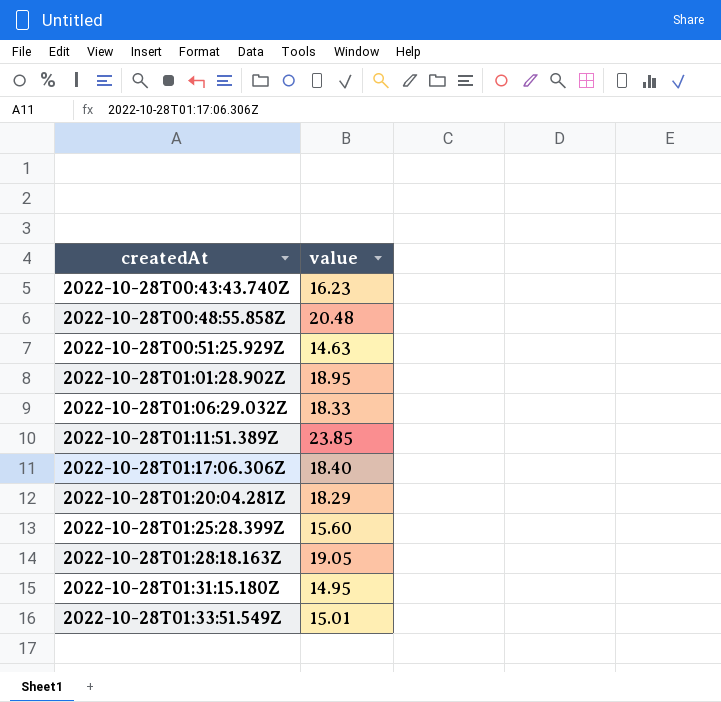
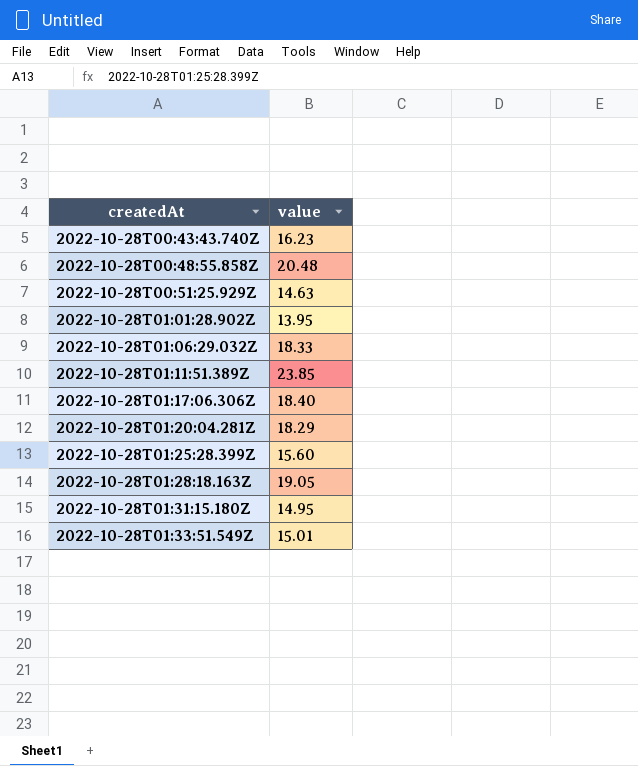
2022-10-28T01:01:28.902Z | value: 18.95 -> 13.95

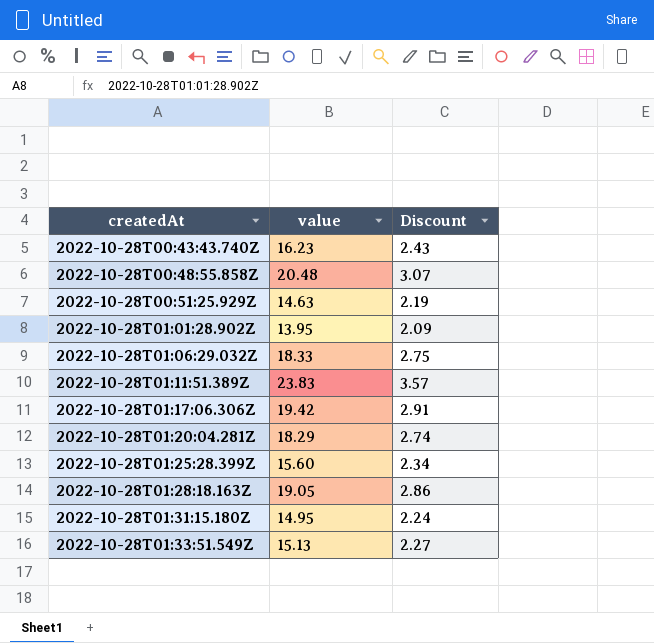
column Discount | formula: none -> [value] * 0.15
2022-10-28T01:11:51.389Z | value: 23.85 -> 23.83
2022-10-28T01:17:06.306Z | value: 18.40 -> 19.42
2022-10-28T01:33:51.549Z | value: 15.01 -> 15.13

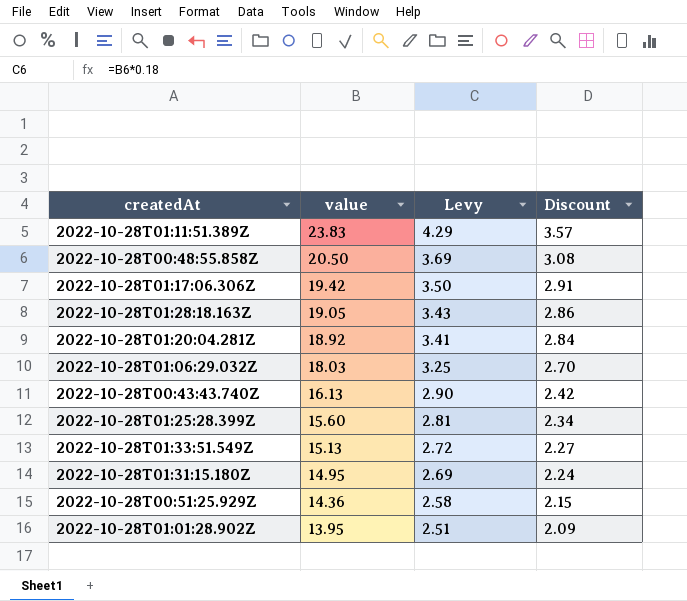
row order: createdAt ascending -> value descending
column Levy | formula: none -> [value] * 0.18
2022-10-28T00:48:55.858Z | value: 20.48 -> 20.50
2022-10-28T00:48:55.858Z | Discount: 3.07 -> 3.08
2022-10-28T01:20:04.281Z | value: 18.29 -> 18.92
2022-10-28T01:20:04.281Z | Discount: 2.74 -> 2.84
2022-10-28T01:06:29.032Z | value: 18.33 -> 18.03
2022-10-28T01:06:29.032Z | Discount: 2.75 -> 2.70
2022-10-28T00:43:43.740Z | value: 16.23 -> 16.13
2022-10-28T00:43:43.740Z | Discount: 2.43 -> 2.42
2022-10-28T00:51:25.929Z | value: 14.63 -> 14.36
2022-10-28T00:51:25.929Z | Discount: 2.19 -> 2.15

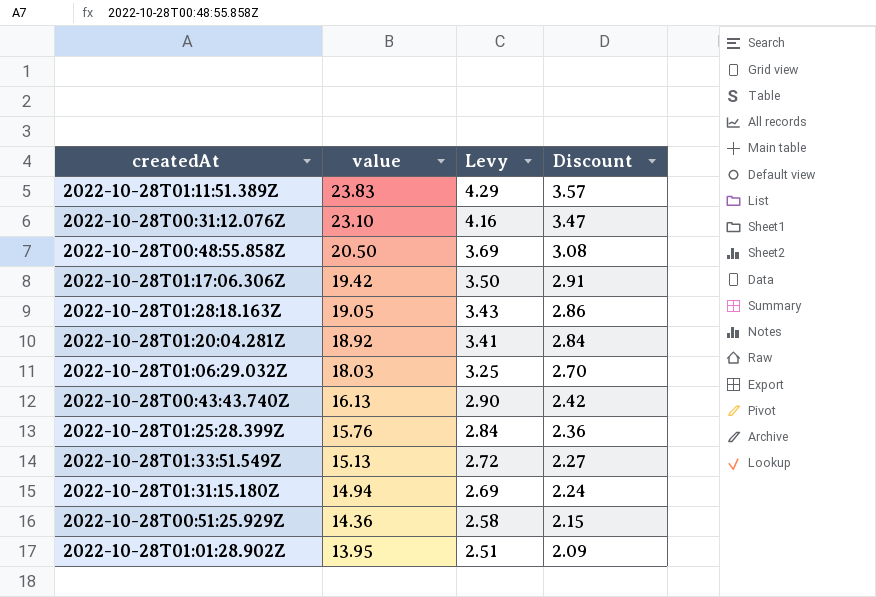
row 2022-10-28T00:31:12.076Z: none -> 23.10 | 4.16 | 3.47
2022-10-28T01:25:28.399Z | value: 15.60 -> 15.76
2022-10-28T01:25:28.399Z | Levy: 2.81 -> 2.84
2022-10-28T01:25:28.399Z | Discount: 2.34 -> 2.36
2022-10-28T01:31:15.180Z | value: 14.95 -> 14.94

